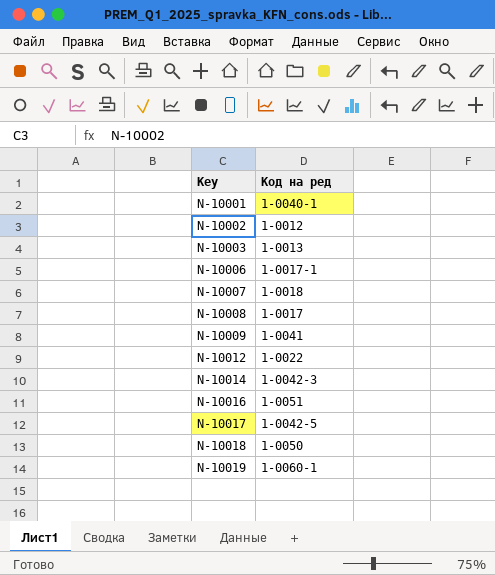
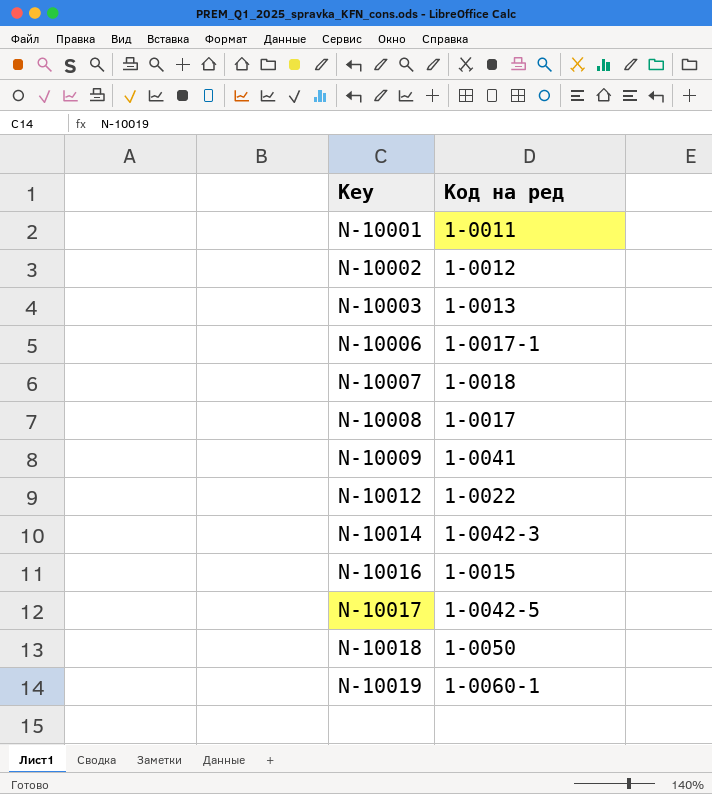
N-10001 | Код на ред: 1-0040-1 -> 1-0011
N-10016 | Код на ред: 1-0051 -> 1-0015

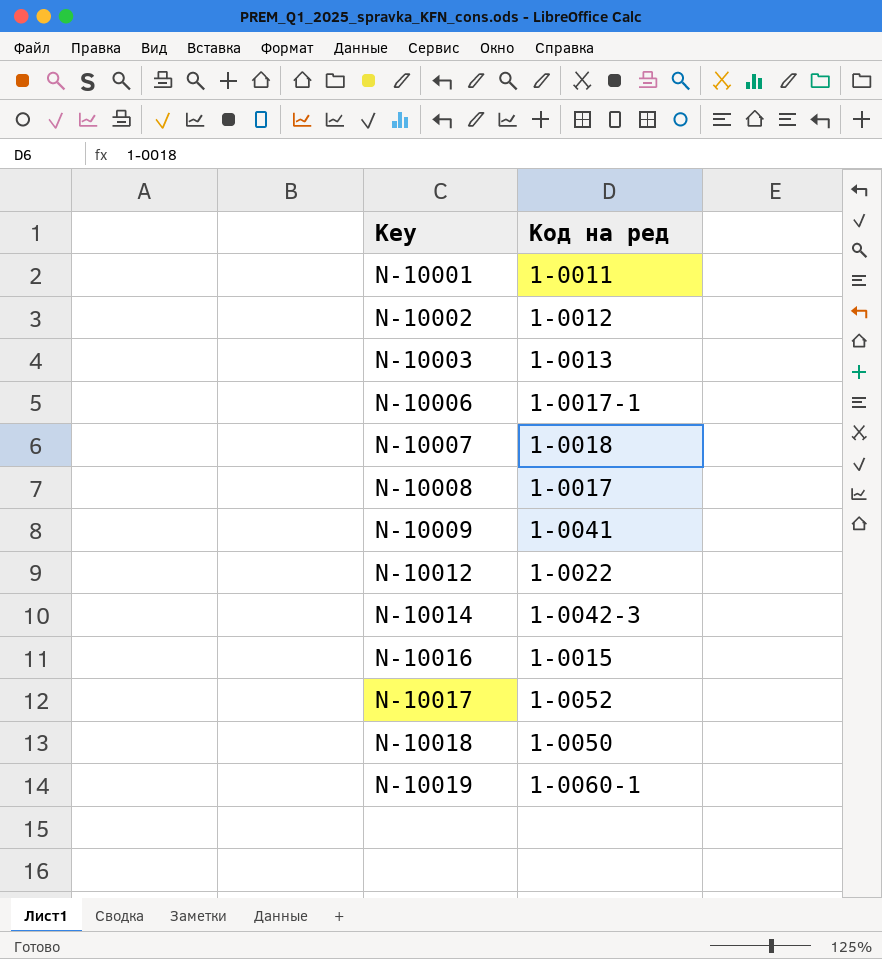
N-10017 | Код на ред: 1-0042-5 -> 1-0052

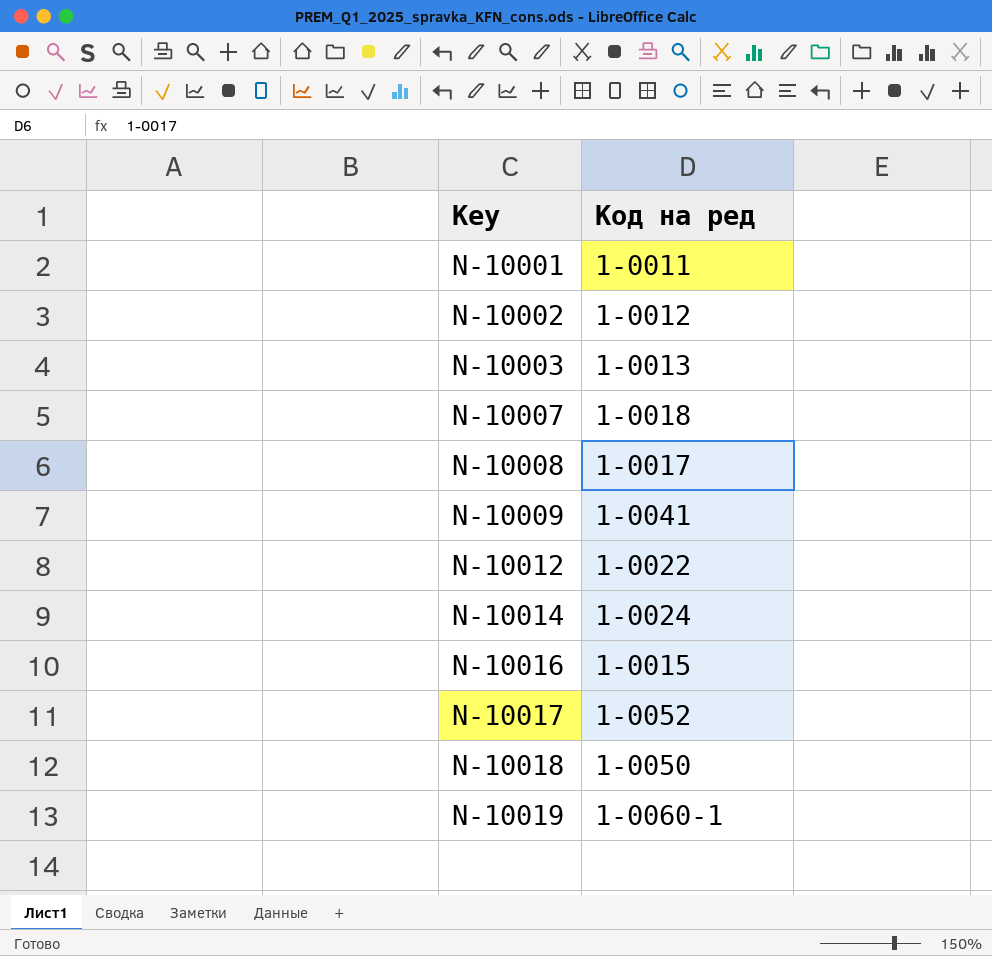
row N-10006: 1-0017-1 -> none
N-10014 | Код на ред: 1-0042-3 -> 1-0024

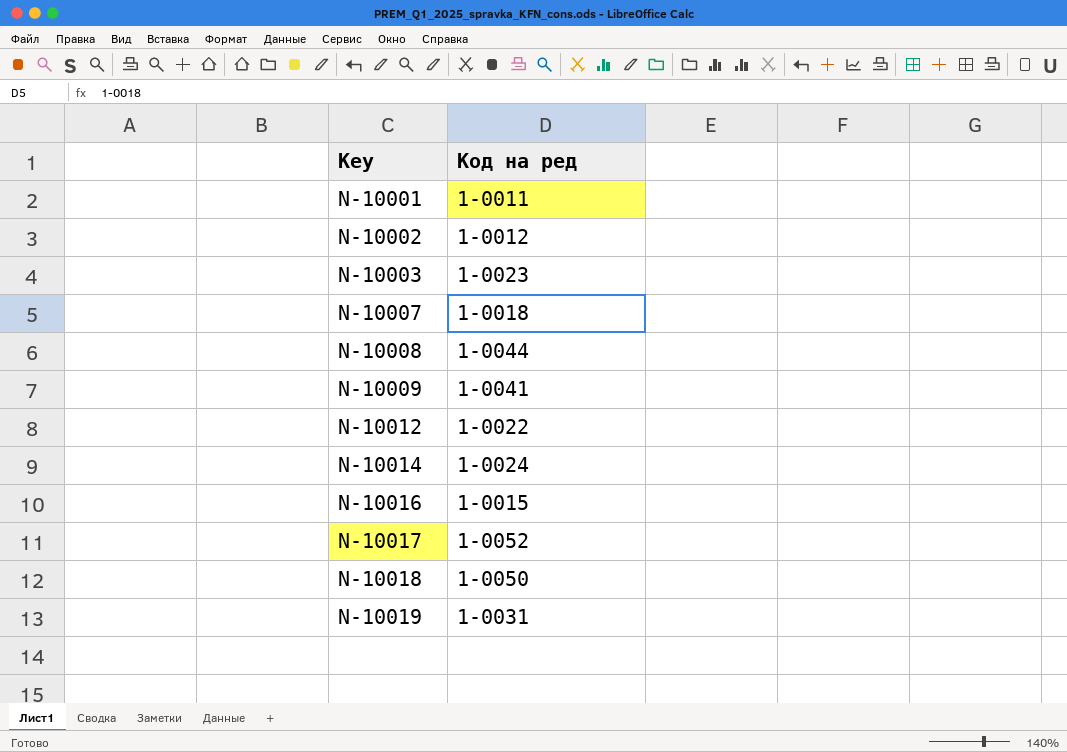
N-10003 | Код на ред: 1-0013 -> 1-0023
N-10008 | Код на ред: 1-0017 -> 1-0044
N-10019 | Код на ред: 1-0060-1 -> 1-0031

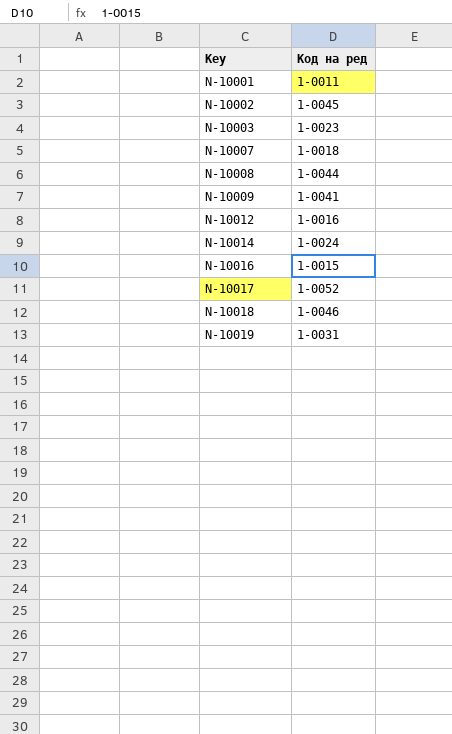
N-10002 | Код на ред: 1-0012 -> 1-0045
N-10012 | Код на ред: 1-0022 -> 1-0016
N-10018 | Код на ред: 1-0050 -> 1-0046

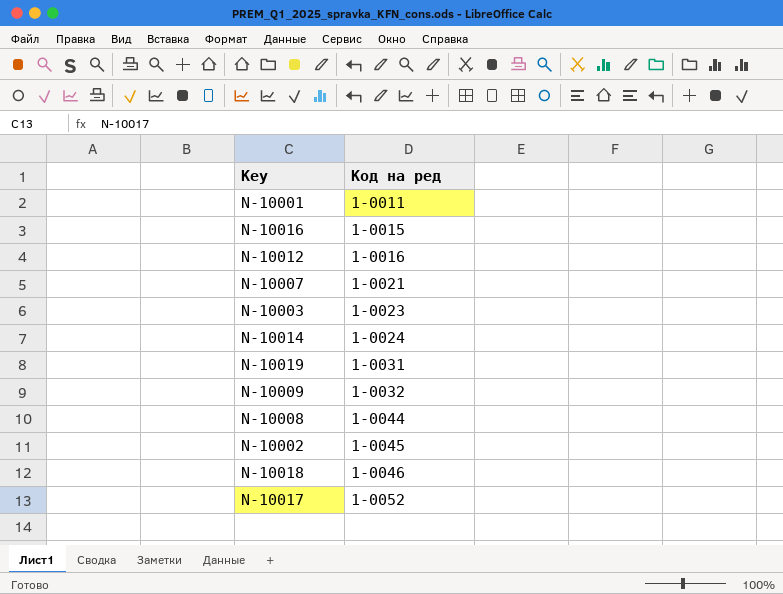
row order: Key ascending -> Код на ред ascending
N-10007 | Код на ред: 1-0018 -> 1-0021
N-10009 | Код на ред: 1-0041 -> 1-0032

